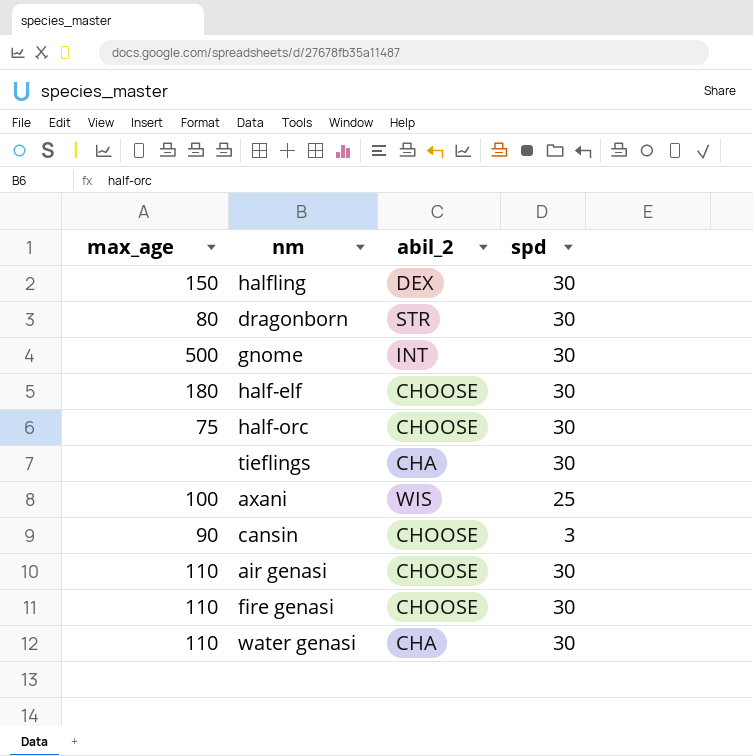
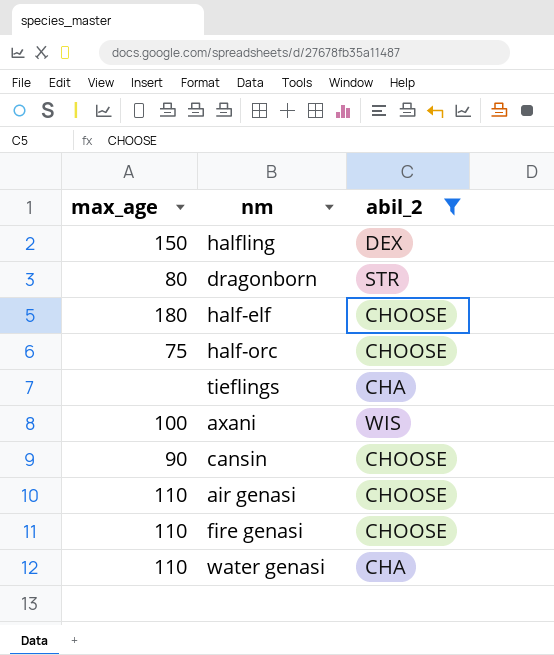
filter: none -> abil_2 != INT
column spd | position: 4 -> none

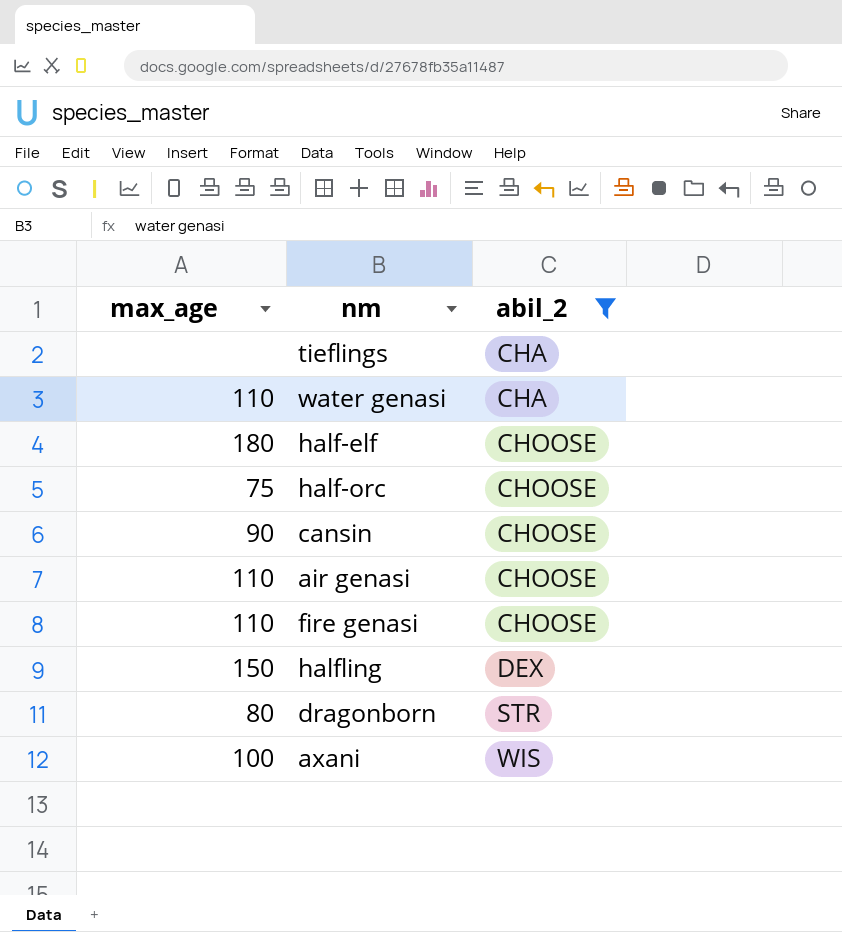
row order: none -> abil_2 ascending

